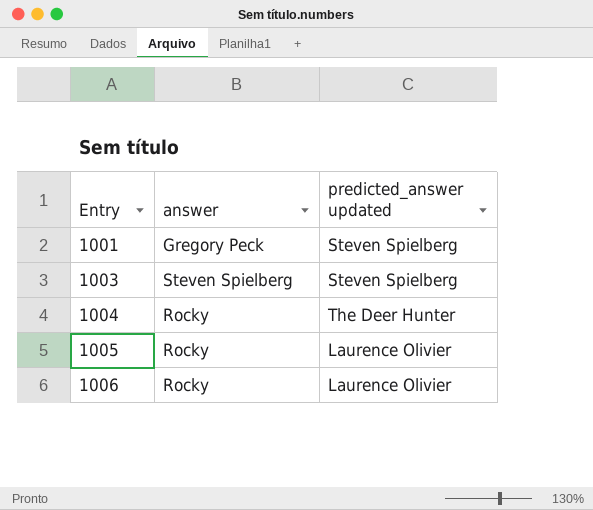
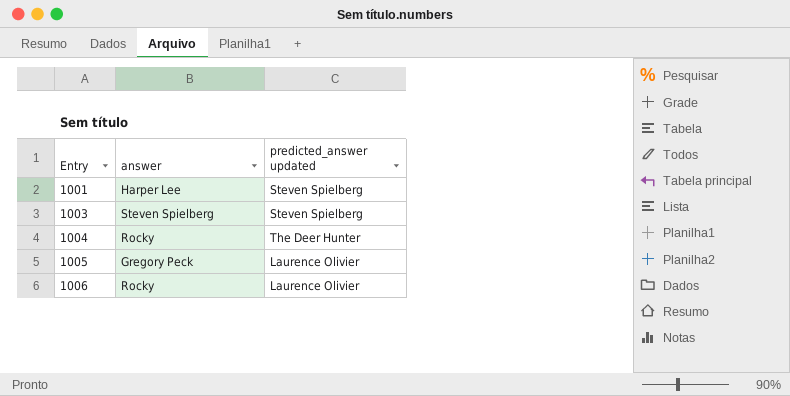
1001 | answer: Gregory Peck -> Harper Lee
1005 | answer: Rocky -> Gregory Peck

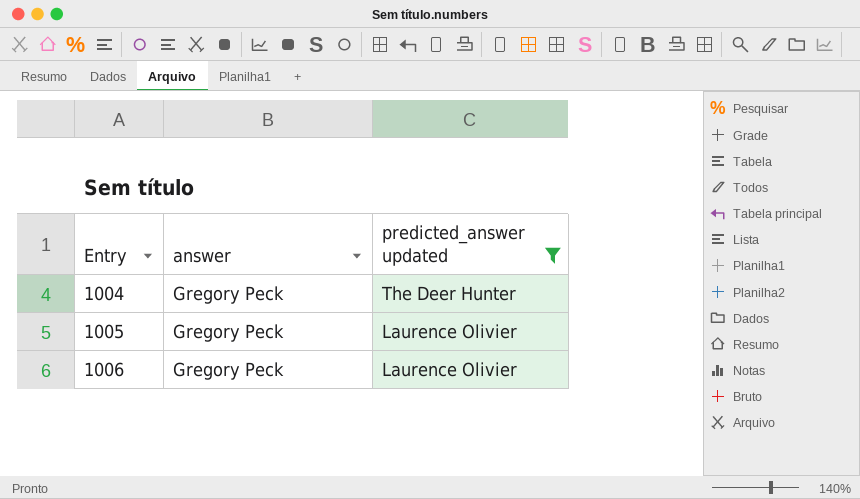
filter: none -> predicted_answer updated != Steven Spielberg
1004 | answer: Rocky -> Gregory Peck
1006 | answer: Rocky -> Gregory Peck

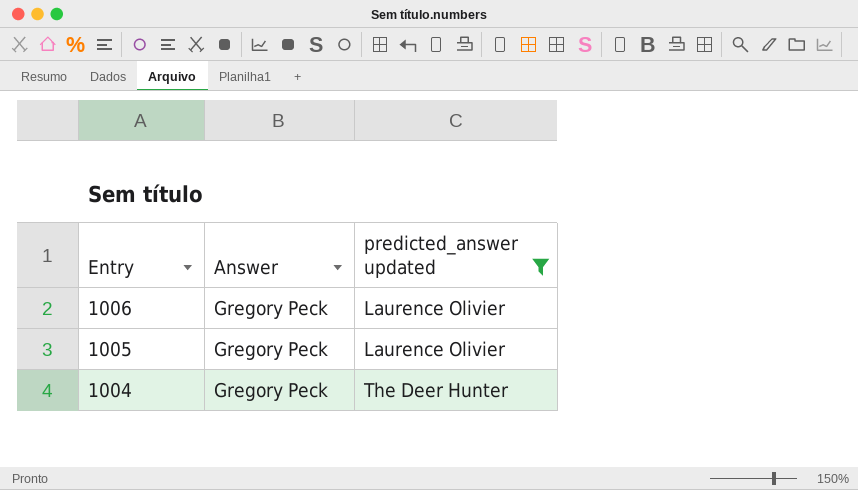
row order: Entry ascending -> Entry descending
column name: answer -> Answer

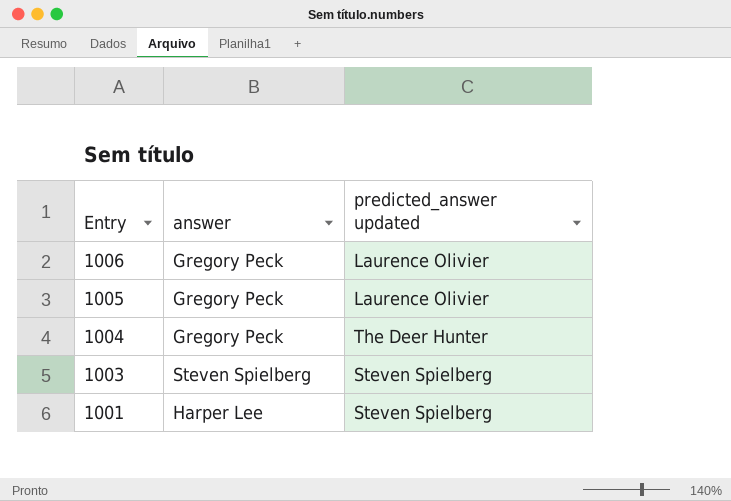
filter: predicted_answer updated != Steven Spielberg -> none
column name: Answer -> answer

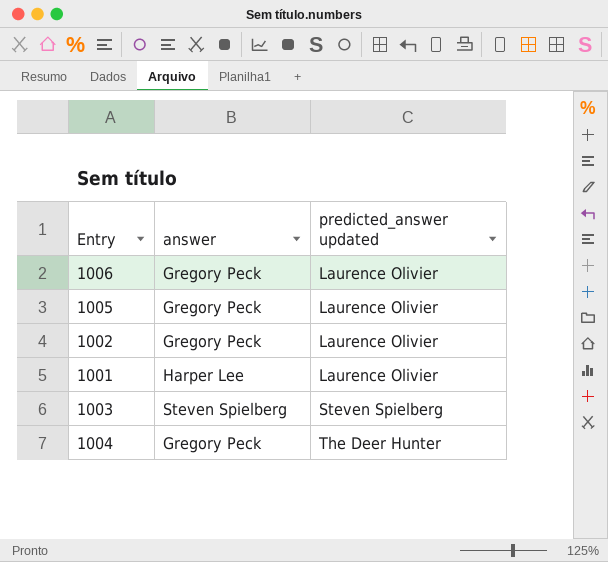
row order: Entry descending -> predicted_answer updated ascending
row 1002: none -> Gregory Peck | Laurence Olivier
1001 | predicted_answer updated: Steven Spielberg -> Laurence Olivier

